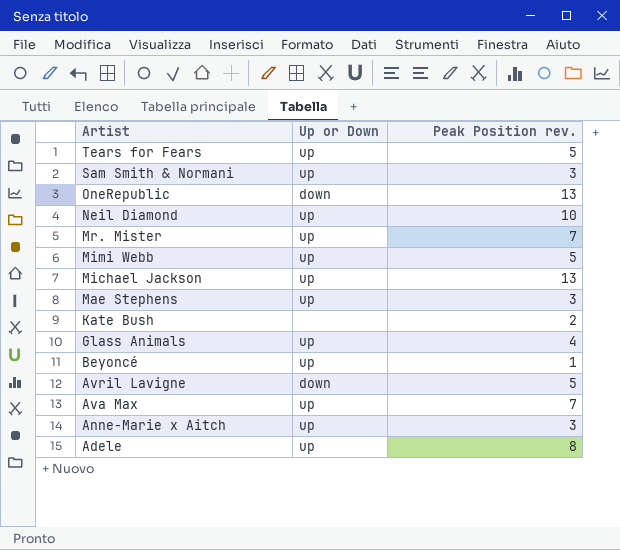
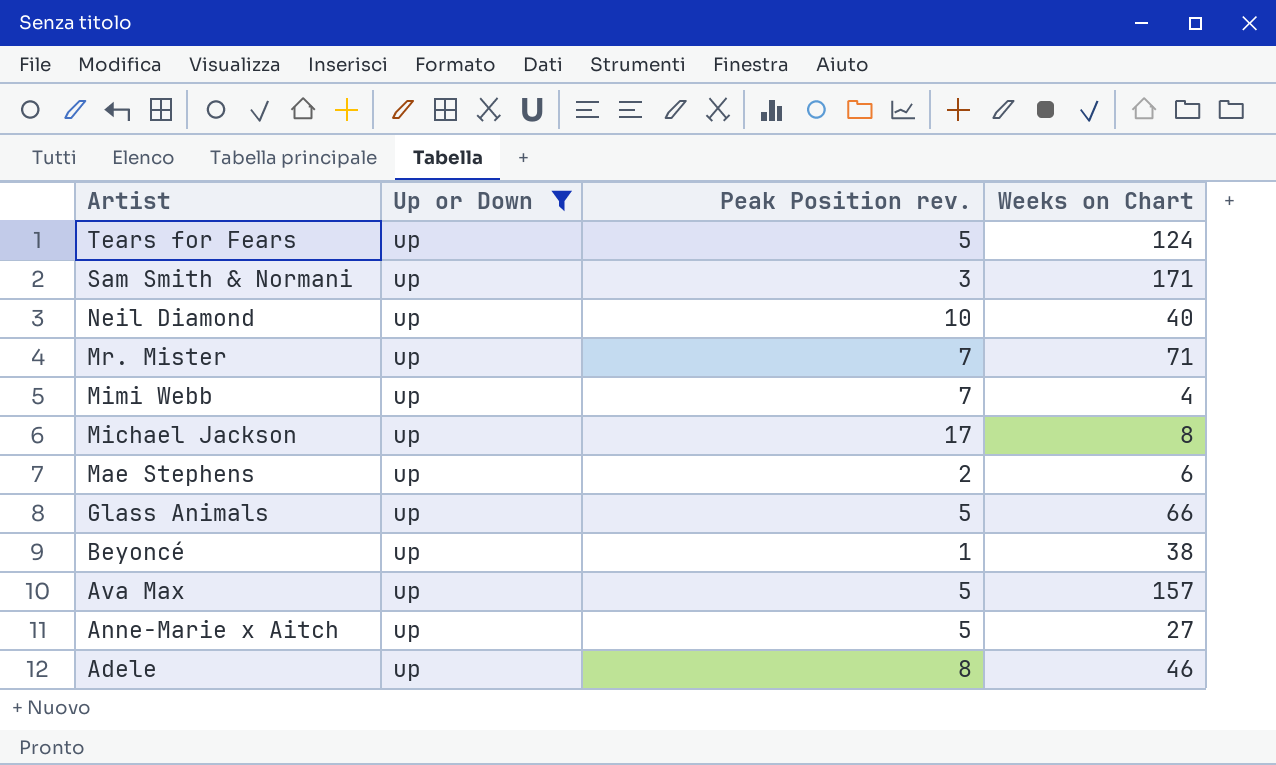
filter: none -> Up or Down = up
column Weeks on Chart | position: none -> 4
Mimi Webb | Peak Position rev.: 5 -> 7
Michael Jackson | Peak Position rev.: 13 -> 17
Mae Stephens | Peak Position rev.: 3 -> 2
Glass Animals | Peak Position rev.: 4 -> 5
Ava Max | Peak Position rev.: 7 -> 5
Anne-Marie x Aitch | Peak Position rev.: 3 -> 5

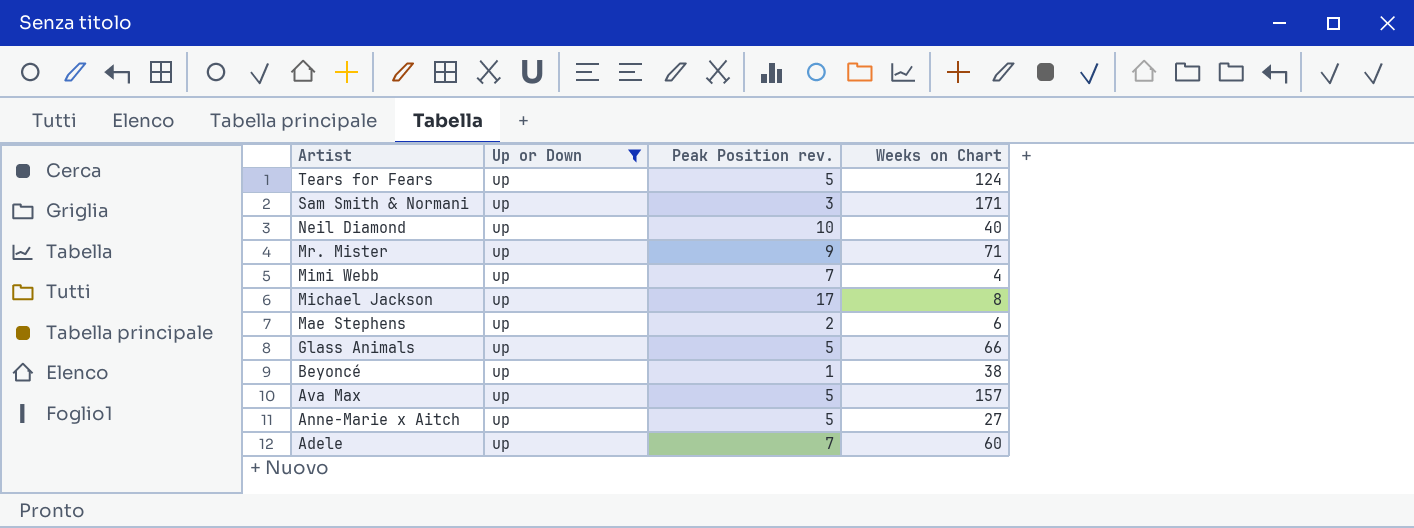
Mr. Mister | Peak Position rev.: 7 -> 9
Adele | Peak Position rev.: 8 -> 7
Adele | Weeks on Chart: 46 -> 60

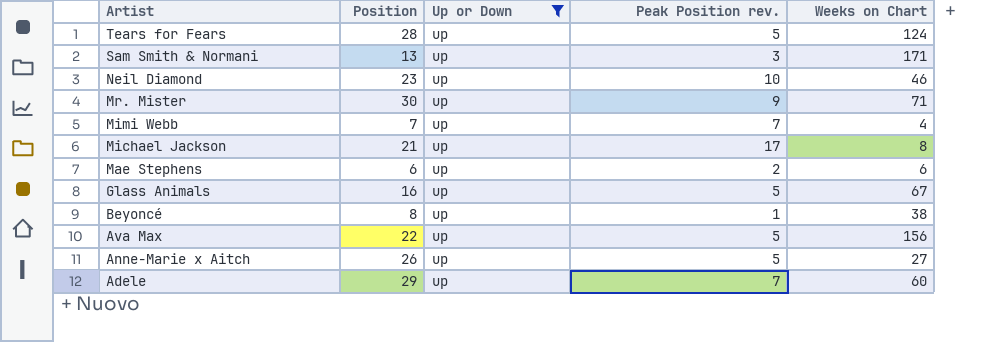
column Position | position: none -> 2
Neil Diamond | Weeks on Chart: 40 -> 46
Glass Animals | Weeks on Chart: 66 -> 67
Ava Max | Weeks on Chart: 157 -> 156

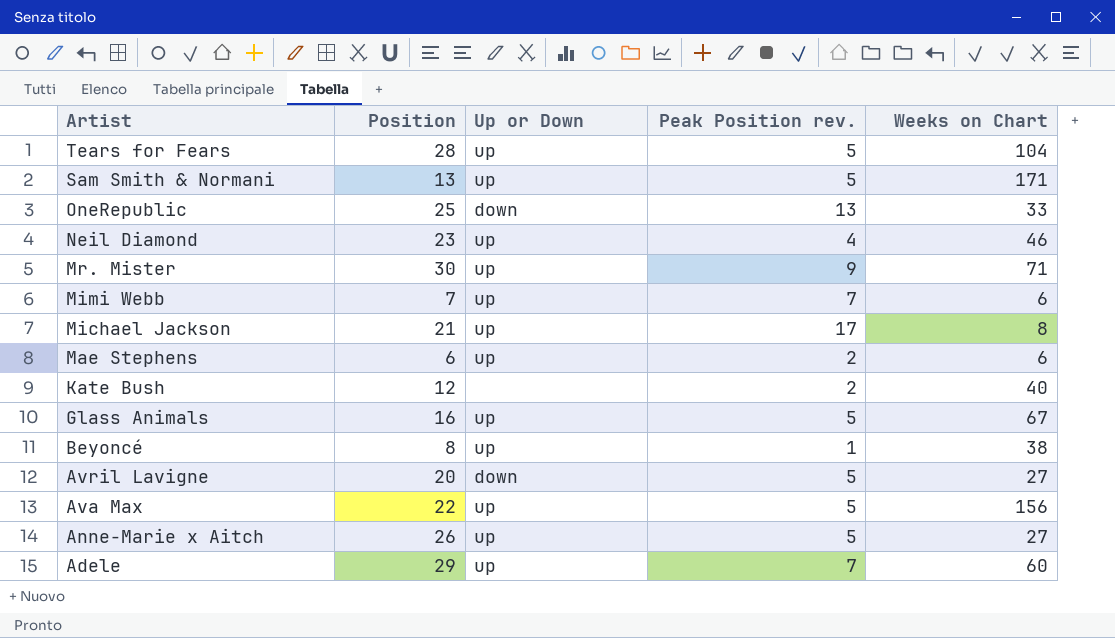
filter: Up or Down = up -> none
Tears for Fears | Weeks on Chart: 124 -> 104
Sam Smith & Normani | Peak Position rev.: 3 -> 5
Neil Diamond | Peak Position rev.: 10 -> 4
Mimi Webb | Weeks on Chart: 4 -> 6

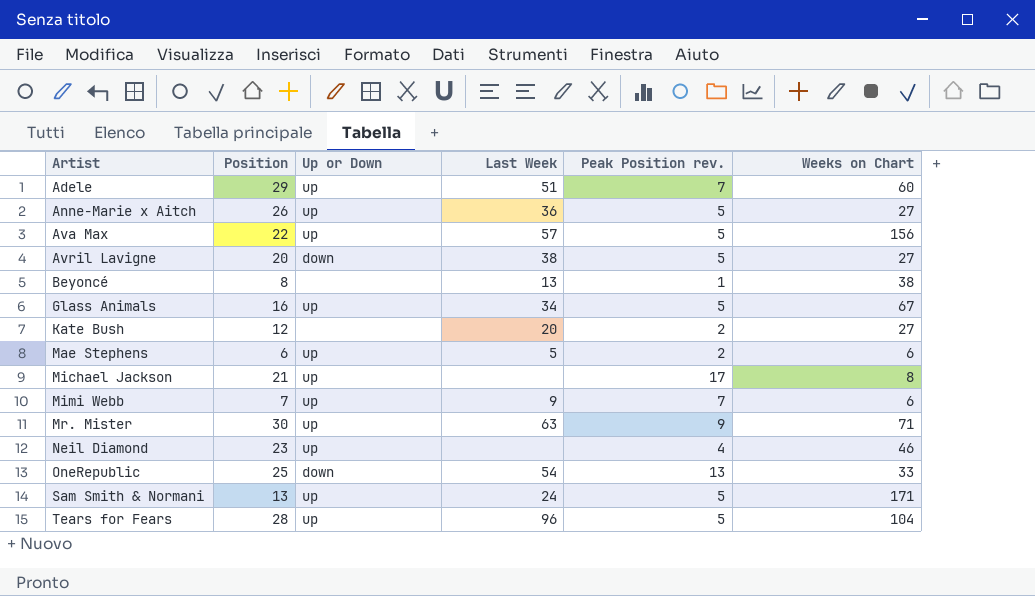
row order: Artist descending -> Artist ascending
column Last Week | position: none -> 4
Beyoncé | Up or Down: up -> none
Kate Bush | Weeks on Chart: 40 -> 27

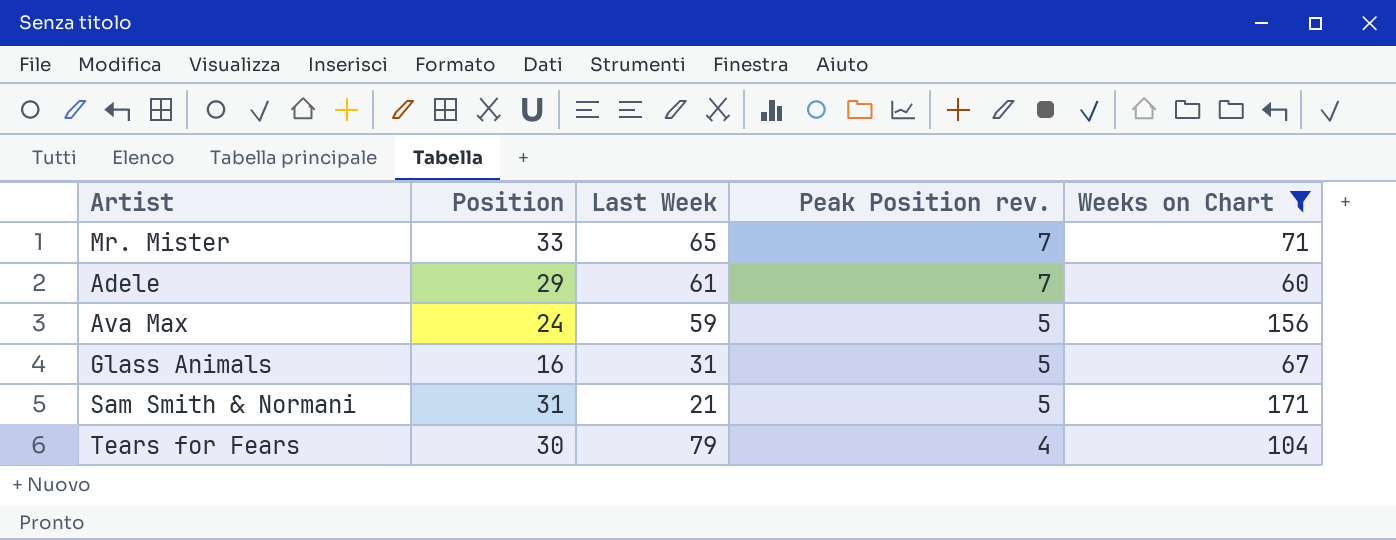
filter: none -> Weeks on Chart >= 60
row order: Artist ascending -> Peak Position rev. descending
column Up or Down | position: 3 -> none
Mr. Mister | Position: 30 -> 33
Mr. Mister | Last Week: 63 -> 65
Mr. Mister | Peak Position rev.: 9 -> 7
Adele | Last Week: 51 -> 61
Ava Max | Position: 22 -> 24
Ava Max | Last Week: 57 -> 59
Glass Animals | Last Week: 34 -> 31
Sam Smith & Normani | Position: 13 -> 31
Sam Smith & Normani | Last Week: 24 -> 21
Tears for Fears | Position: 28 -> 30
Tears for Fears | Last Week: 96 -> 79
Tears for Fears | Peak Position rev.: 5 -> 4

